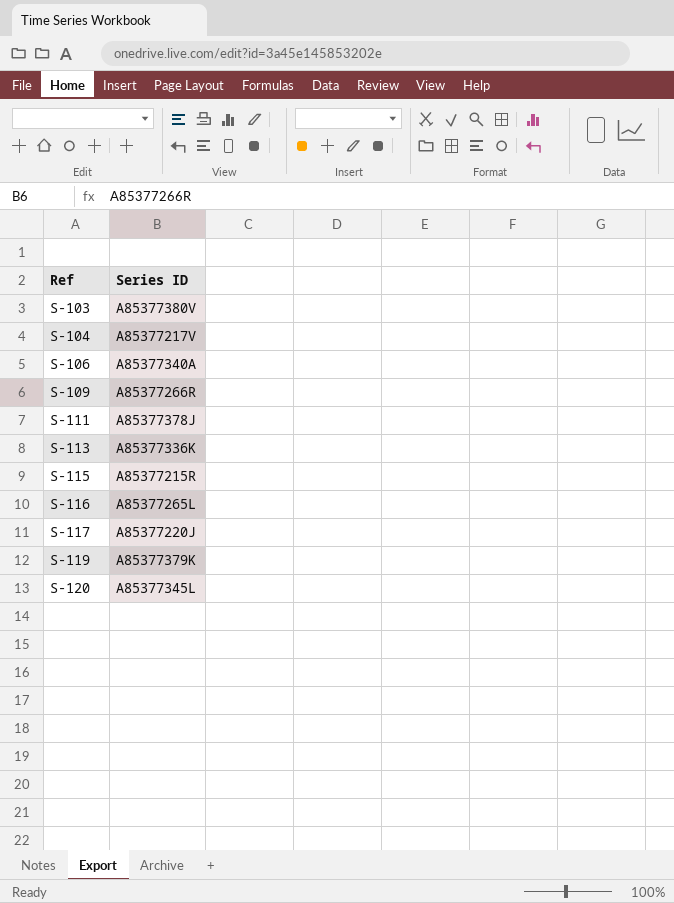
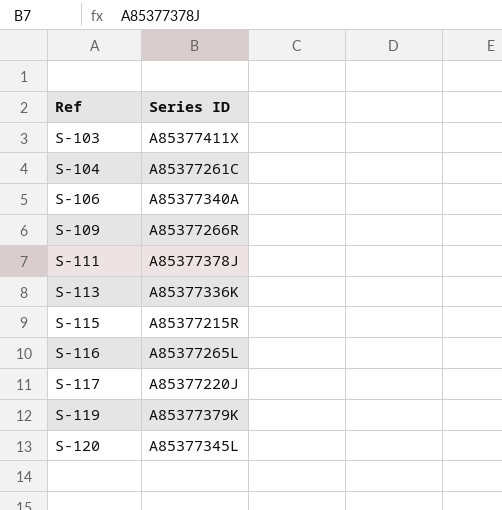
S-103 | Series ID: A85377380V -> A85377411X
S-104 | Series ID: A85377217V -> A85377261C

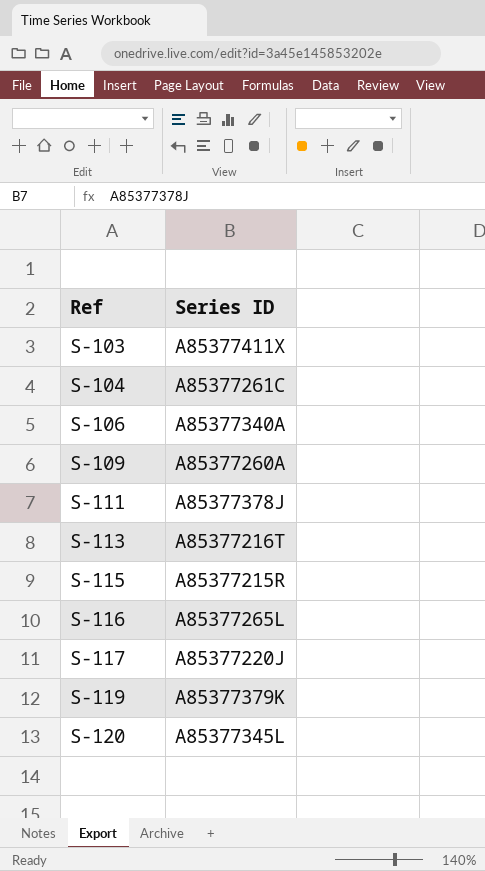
S-109 | Series ID: A85377266R -> A85377260A
S-113 | Series ID: A85377336K -> A85377216T

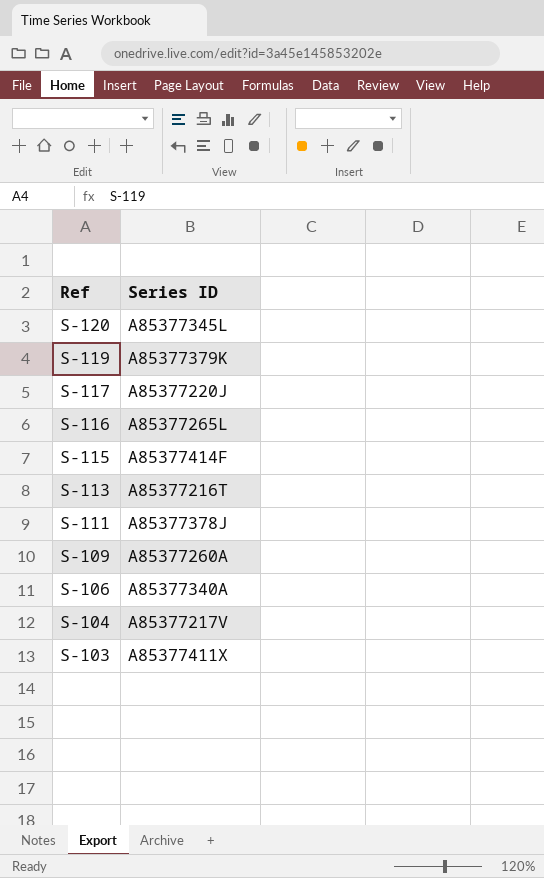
row order: Ref ascending -> Ref descending
S-115 | Series ID: A85377215R -> A85377414F
S-104 | Series ID: A85377261C -> A85377217V

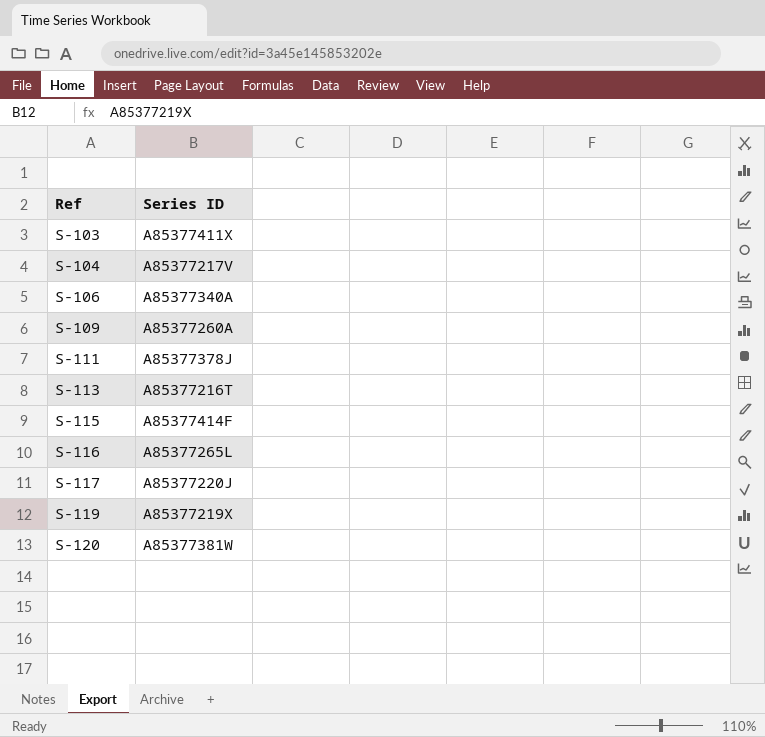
row order: Ref descending -> Ref ascending
S-119 | Series ID: A85377379K -> A85377219X
S-120 | Series ID: A85377345L -> A85377381W

